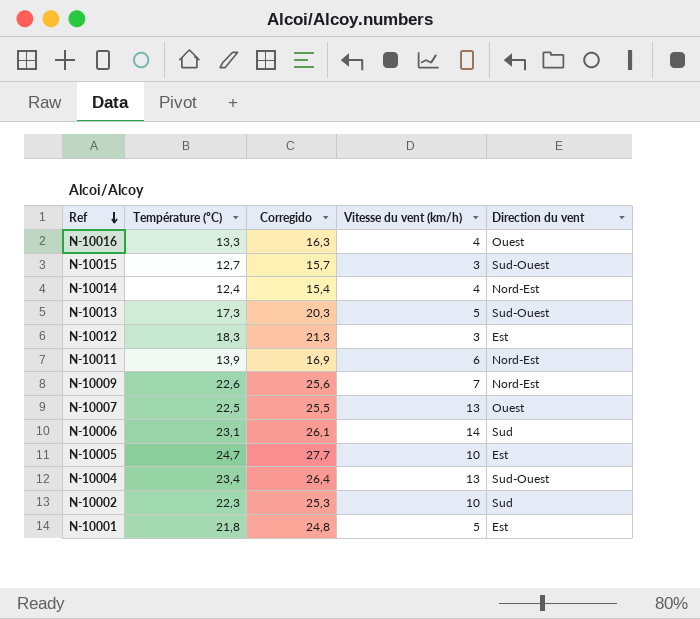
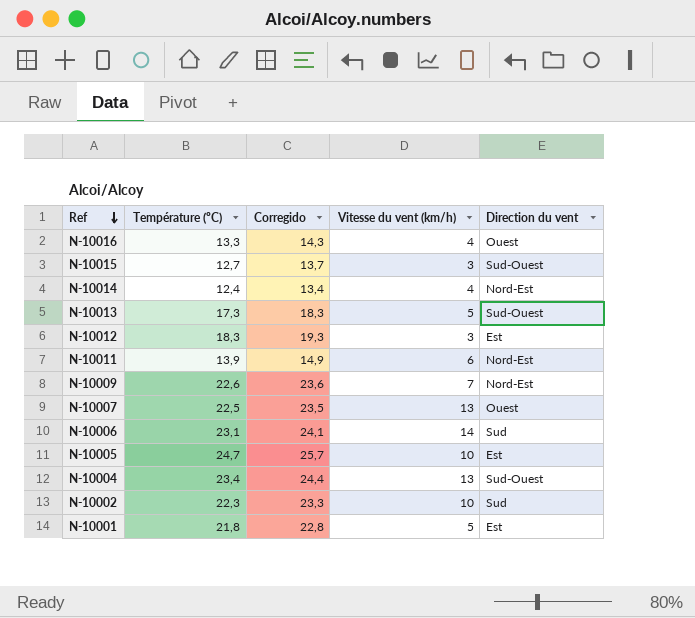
column Corregido | formula: [Température (ºC)] + 3 -> [Température (ºC)] + 1

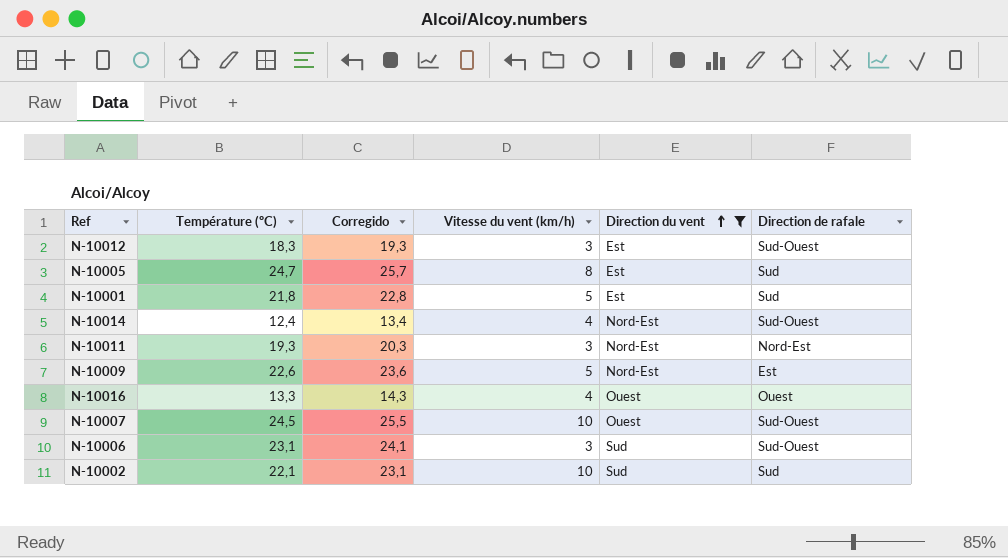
filter: none -> Direction du vent != Sud-Ouest
row order: Ref descending -> Direction du vent ascending
column Direction de rafale | position: none -> 6
N-10005 | Vitesse du vent (km/h): 10 -> 8
N-10011 | Température (ºC): 13,9 -> 19,3
N-10011 | Corregido: 14,9 -> 20,3
N-10011 | Vitesse du vent (km/h): 6 -> 3
N-10009 | Vitesse du vent (km/h): 7 -> 5
N-10007 | Température (ºC): 22,5 -> 24,5
N-10007 | Corregido: 23,5 -> 25,5
N-10007 | Vitesse du vent (km/h): 13 -> 10
N-10006 | Vitesse du vent (km/h): 14 -> 3
N-10002 | Température (ºC): 22,3 -> 22,1
N-10002 | Corregido: 23,3 -> 23,1

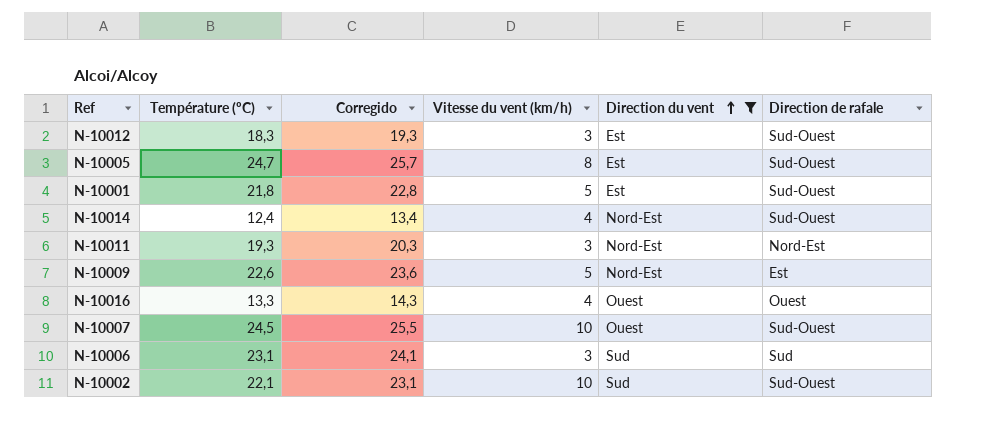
N-10005 | Direction de rafale: Sud -> Sud-Ouest
N-10001 | Direction de rafale: Sud -> Sud-Ouest
N-10006 | Direction de rafale: Sud-Ouest -> Sud
N-10002 | Direction de rafale: Sud -> Sud-Ouest

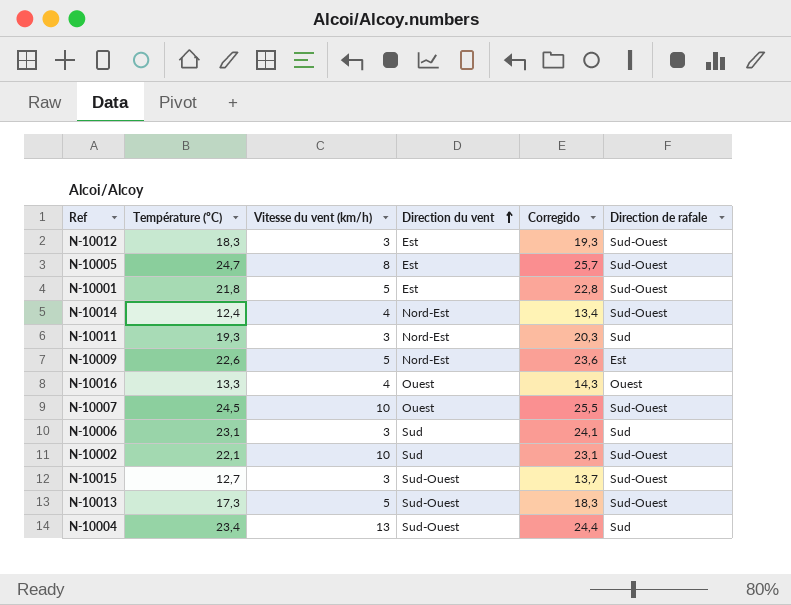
filter: Direction du vent != Sud-Ouest -> none
column Corregido | position: 3 -> 5
N-10011 | Direction de rafale: Nord-Est -> Sud

